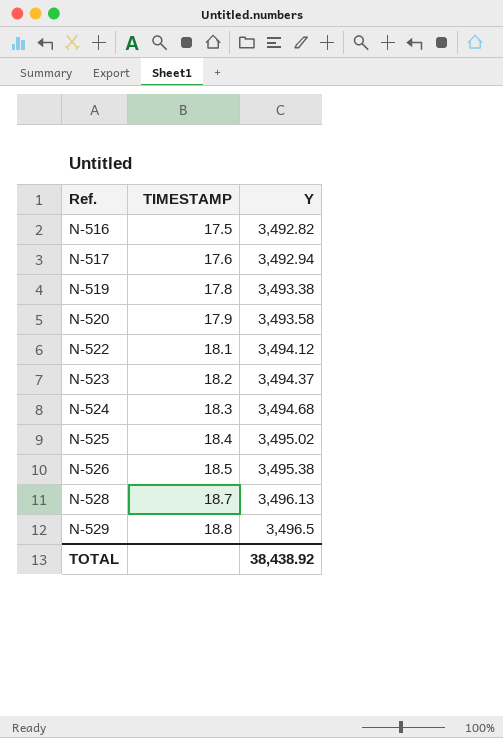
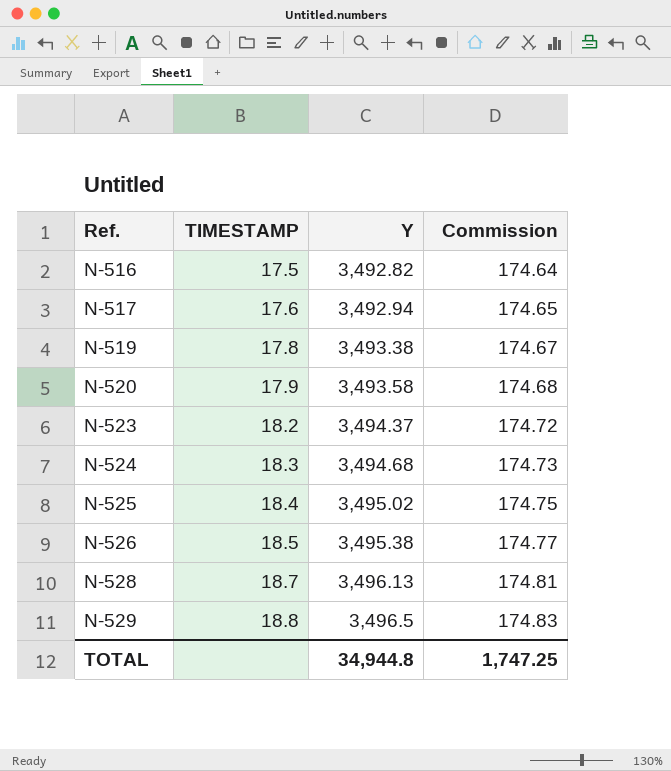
column Commission | formula: none -> [Y] * 0.05
row N-522: 18.1 | 3,494.12 -> none
TOTAL | Y: 38,438.92 -> 34,944.8

